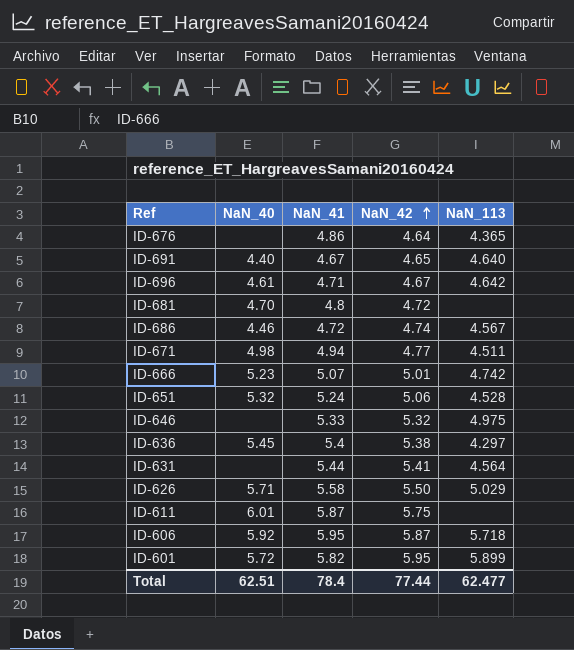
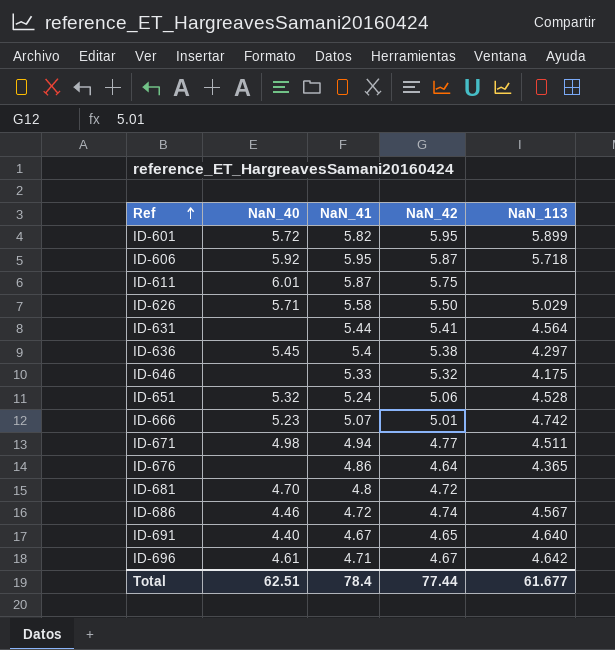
row order: NaN_42 ascending -> Ref ascending
ID-646 | NaN_113: 4.975 -> 4.175
Total | NaN_113: 62.477 -> 61.677

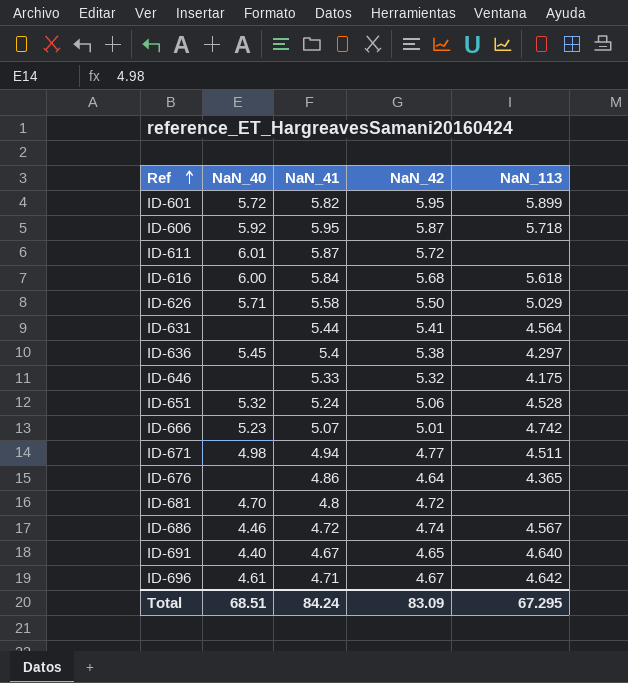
ID-611 | NaN_42: 5.75 -> 5.72
row ID-616: none -> 6.00 | 5.84 | 5.68 | 5.618
Total | NaN_40: 62.51 -> 68.51
Total | NaN_41: 78.4 -> 84.24
Total | NaN_42: 77.44 -> 83.09
Total | NaN_113: 61.677 -> 67.295

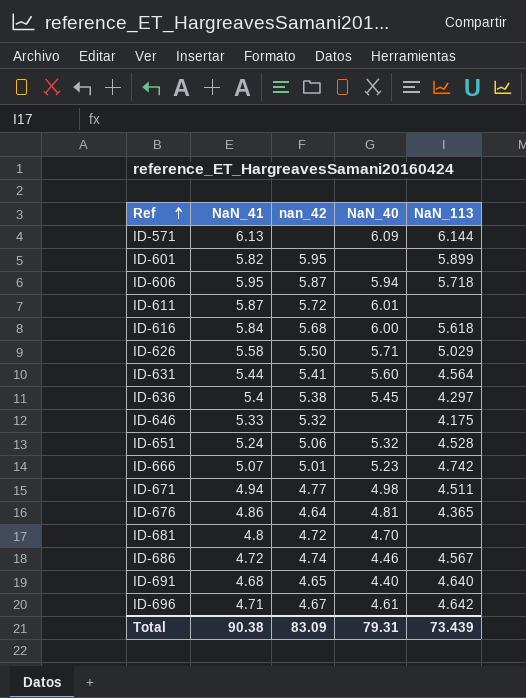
column name: NaN_42 -> nan_42
column NaN_40 | position: 2 -> 4
row ID-571: none -> 6.13 | none | 6.09 | 6.144
ID-601 | NaN_40: 5.72 -> none
ID-606 | NaN_40: 5.92 -> 5.94
ID-631 | NaN_40: none -> 5.60
ID-676 | NaN_40: none -> 4.81
ID-691 | NaN_41: 4.67 -> 4.68
Total | NaN_41: 84.24 -> 90.38
Total | NaN_40: 68.51 -> 79.31
Total | NaN_113: 67.295 -> 73.439

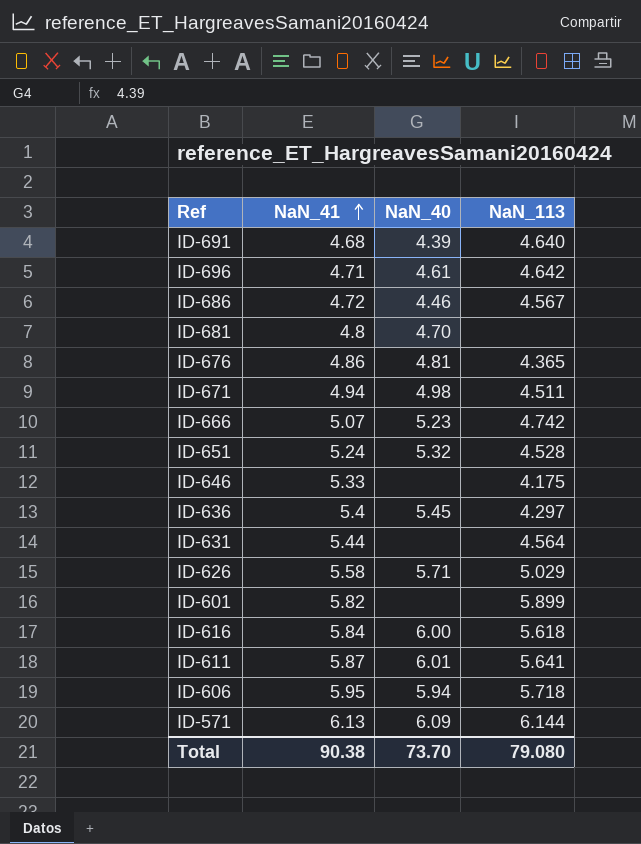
row order: Ref ascending -> NaN_41 ascending
column nan_42 | position: 3 -> none
ID-691 | NaN_40: 4.40 -> 4.39
ID-631 | NaN_40: 5.60 -> none
ID-611 | NaN_113: none -> 5.641
Total | NaN_40: 79.31 -> 73.70
Total | NaN_113: 73.439 -> 79.080

